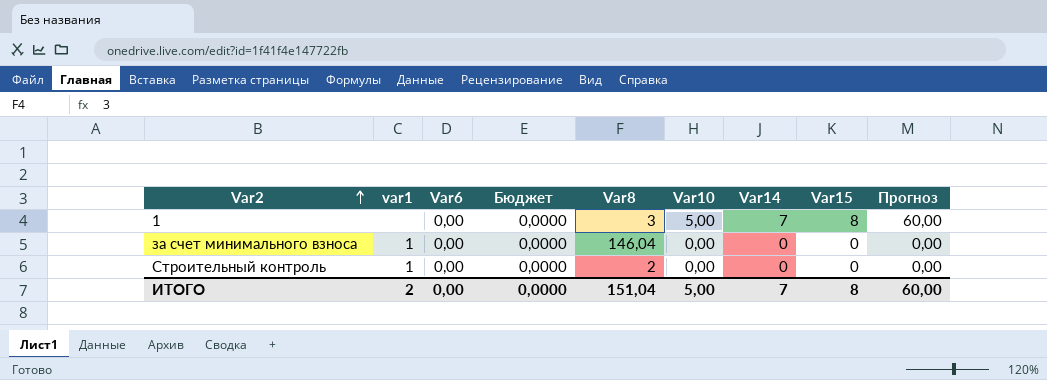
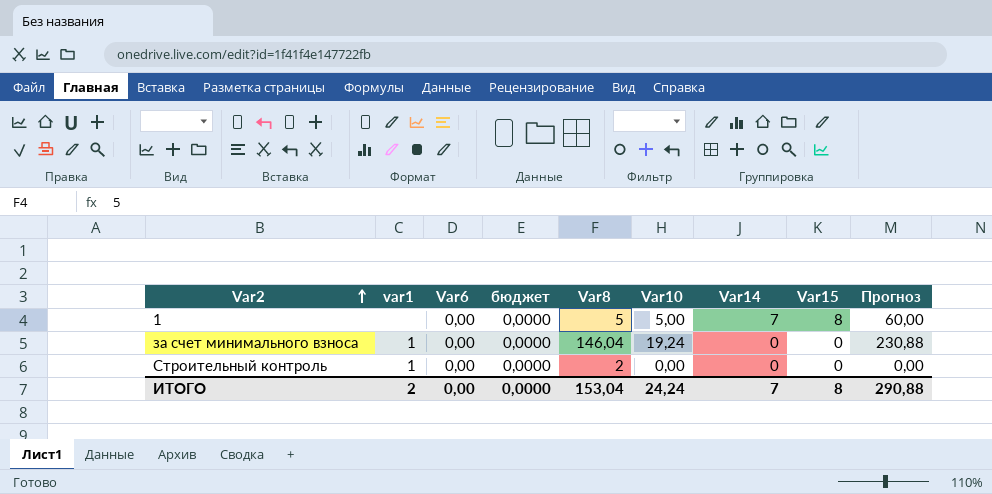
column name: Бюджет -> бюджет
1 | Var8: 3 -> 5
за счет минимального взноса | Var10: 0,00 -> 19,24
за счет минимального взноса | Прогноз: 0,00 -> 230,88
ИТОГО | Var8: 151,04 -> 153,04
ИТОГО | Var10: 5,00 -> 24,24
ИТОГО | Прогноз: 60,00 -> 290,88

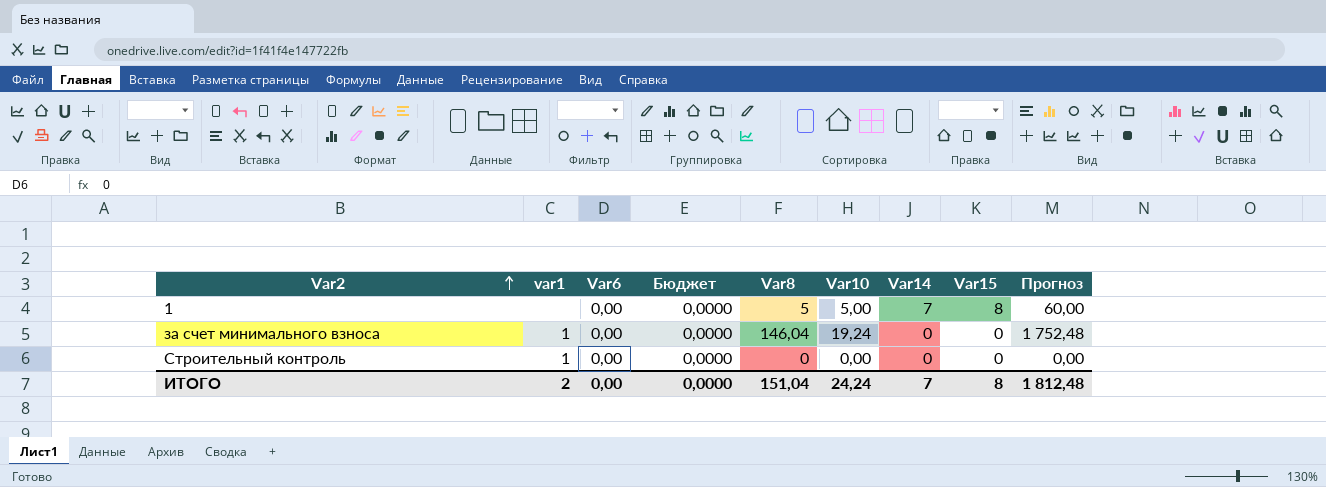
column name: бюджет -> Бюджет
column Прогноз | formula: [Var10] * 12 -> [Var8] * 12
Строительный контроль | Var8: 2 -> 0
ИТОГО | Var8: 153,04 -> 151,04
ИТОГО | Прогноз: 290,88 -> 1 812,48

